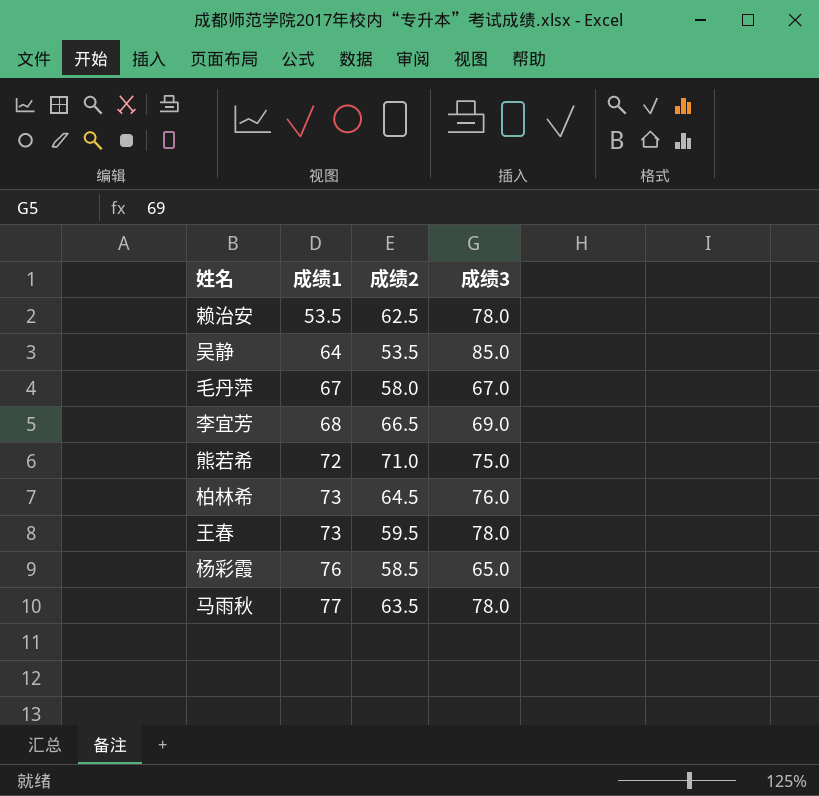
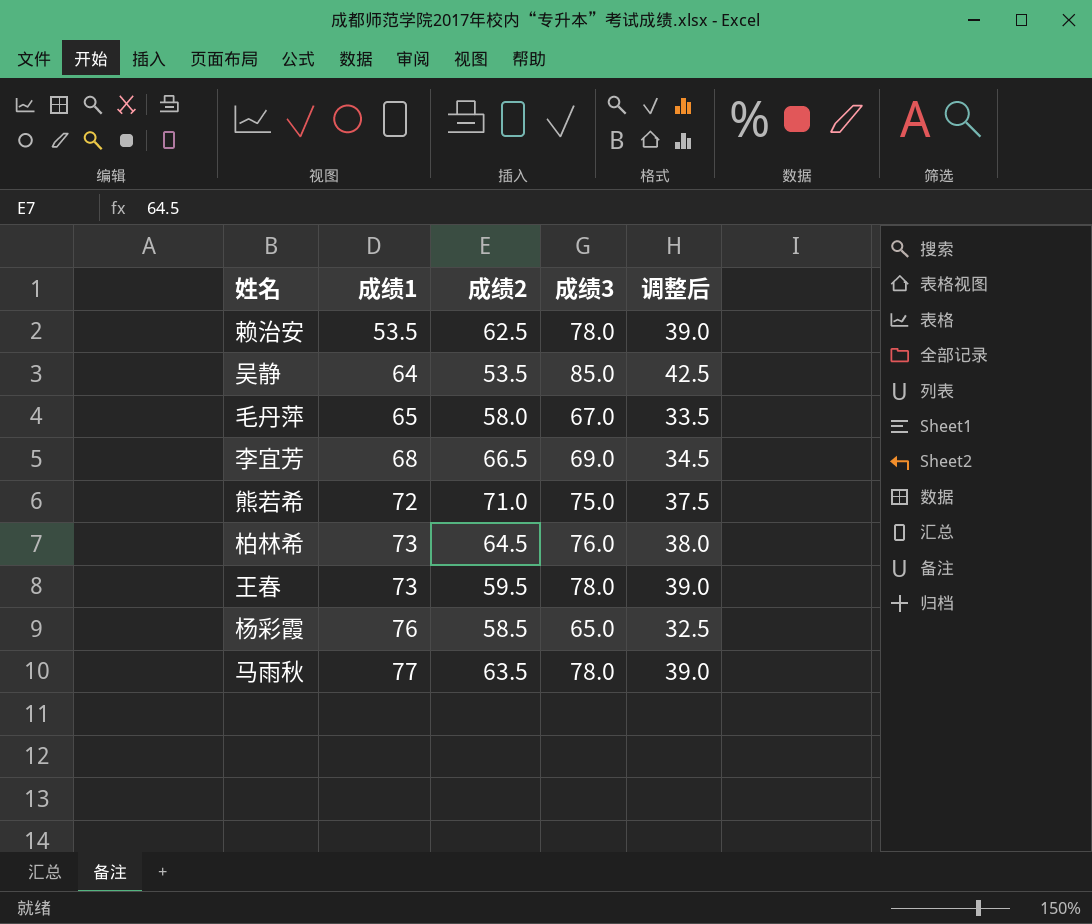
column 调整后 | formula: none -> [成绩3] * 0.5
毛丹萍 | 成绩1: 67 -> 65

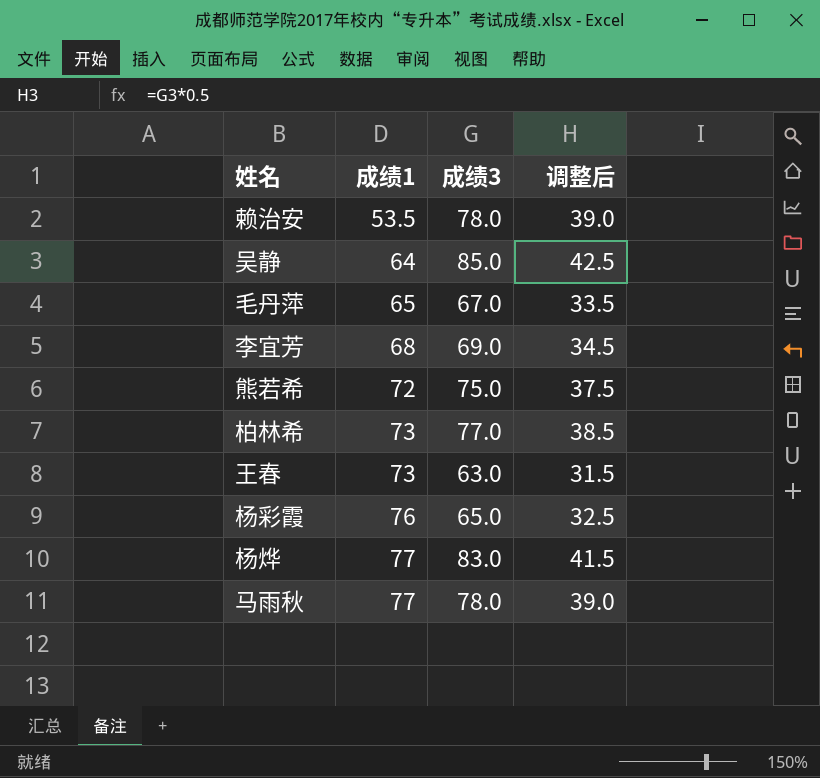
column 成绩2 | position: 3 -> none
柏林希 | 成绩3: 76.0 -> 77.0
柏林希 | 调整后: 38.0 -> 38.5
王春 | 成绩3: 78.0 -> 63.0
王春 | 调整后: 39.0 -> 31.5
row 杨烨: none -> 77 | 83.0 | 41.5

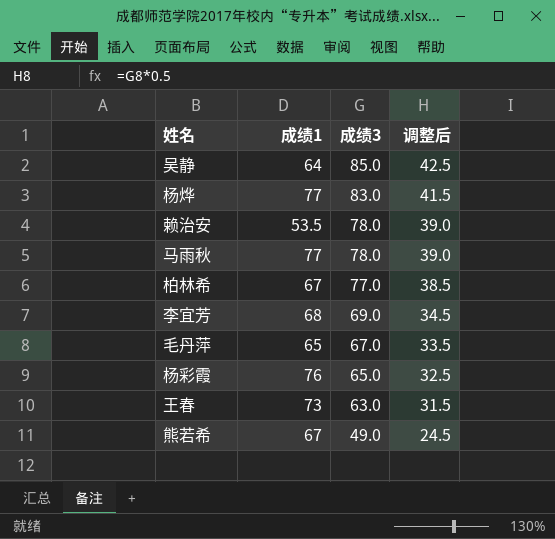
row order: 成绩1 ascending -> 成绩3 descending
柏林希 | 成绩1: 73 -> 67
熊若希 | 成绩1: 72 -> 67
熊若希 | 成绩3: 75.0 -> 49.0
熊若希 | 调整后: 37.5 -> 24.5

